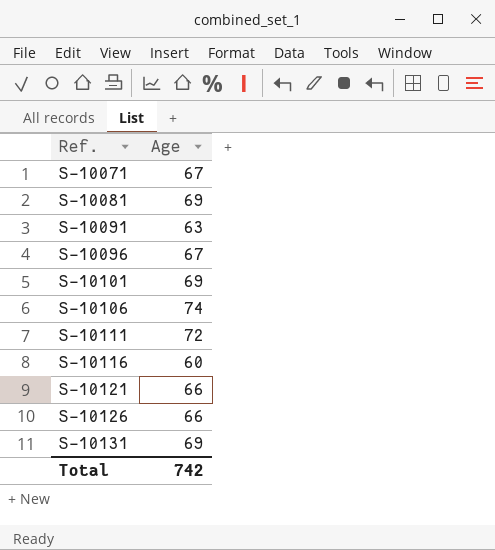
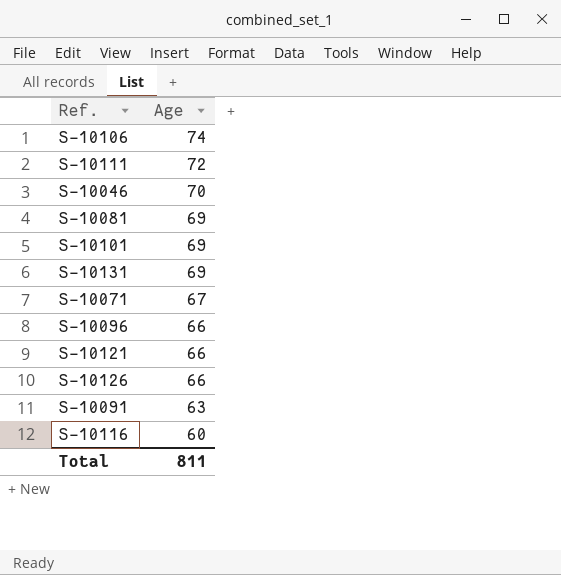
row order: Ref. ascending -> Age descending
row S-10046: none -> 70
S-10096 | Age: 67 -> 66
Total | Age: 742 -> 811

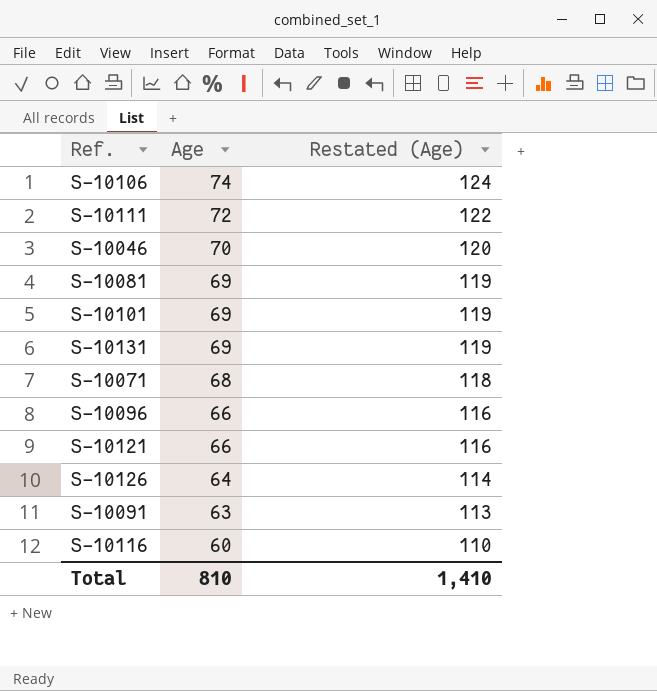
column Restated (Age) | formula: none -> [Age] + 50
S-10071 | Age: 67 -> 68
S-10126 | Age: 66 -> 64
Total | Age: 811 -> 810

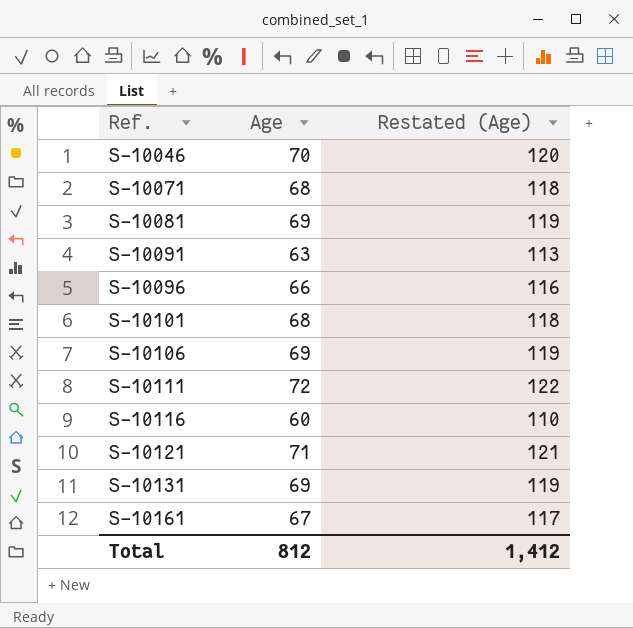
row order: Age descending -> Ref. ascending
row S-10126: 64 | 114 -> none
S-10101 | Age: 69 -> 68
S-10101 | Restated (Age): 119 -> 118
S-10106 | Age: 74 -> 69
S-10106 | Restated (Age): 124 -> 119
S-10121 | Age: 66 -> 71
S-10121 | Restated (Age): 116 -> 121
row S-10161: none -> 67 | 117
Total | Age: 810 -> 812
Total | Restated (Age): 1,410 -> 1,412

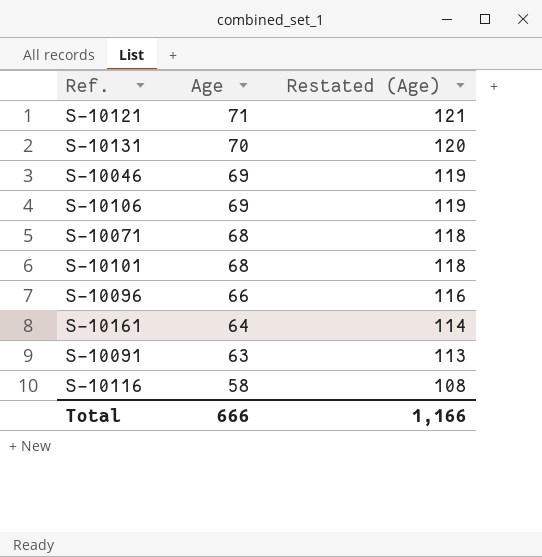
row order: Ref. ascending -> Age descending
row S-10081: 69 | 119 -> none
row S-10111: 72 | 122 -> none
S-10131 | Age: 69 -> 70
S-10131 | Restated (Age): 119 -> 120
S-10046 | Age: 70 -> 69
S-10046 | Restated (Age): 120 -> 119
S-10161 | Age: 67 -> 64
S-10161 | Restated (Age): 117 -> 114
S-10116 | Age: 60 -> 58
S-10116 | Restated (Age): 110 -> 108
Total | Age: 812 -> 666
Total | Restated (Age): 1,412 -> 1,166

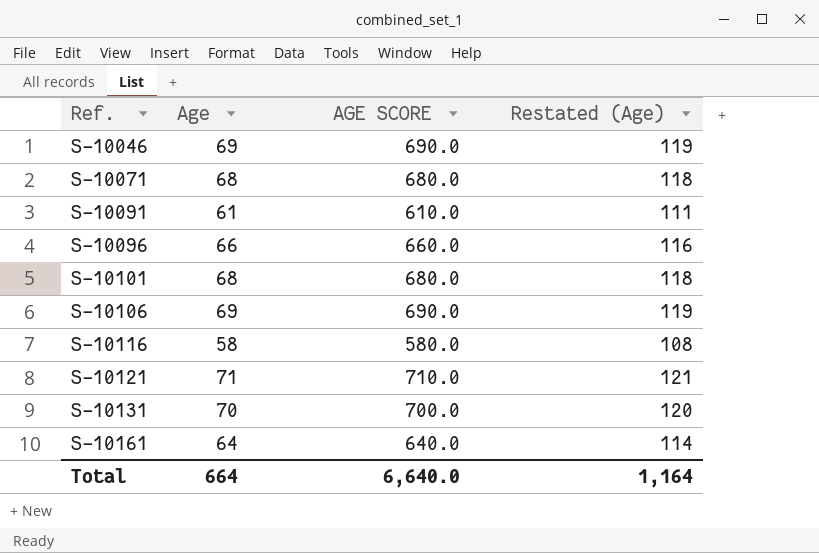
row order: Age descending -> Ref. ascending
column AGE SCORE | formula: none -> [Age] * 10
S-10091 | Age: 63 -> 61
S-10091 | Restated (Age): 113 -> 111
Total | Age: 666 -> 664
Total | Restated (Age): 1,166 -> 1,164

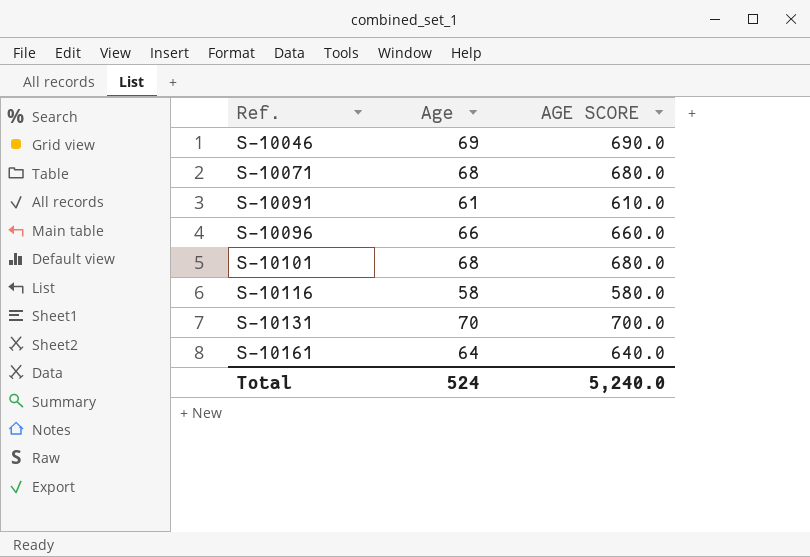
column Restated (Age) | formula: [Age] + 50 -> none
row S-10106: 69 | 690.0 | 119 -> none
row S-10121: 71 | 710.0 | 121 -> none
Total | Age: 664 -> 524
Total | AGE SCORE: 6,640.0 -> 5,240.0

